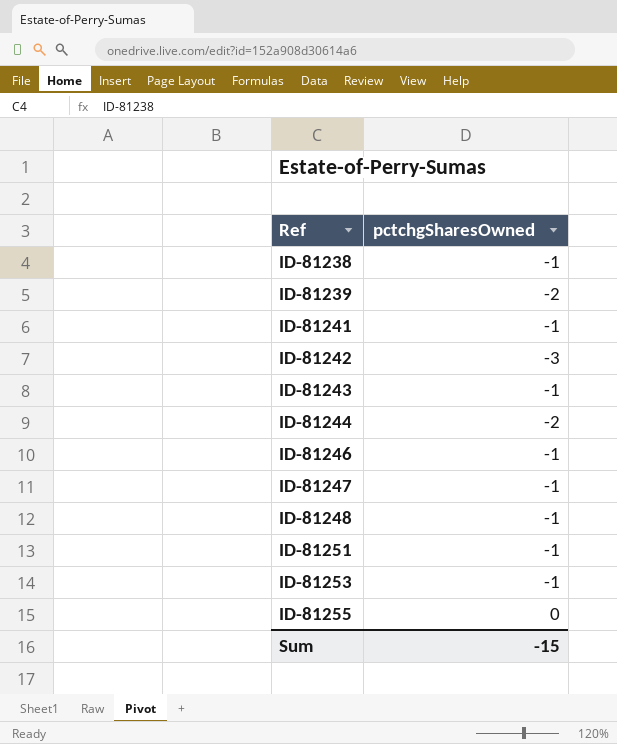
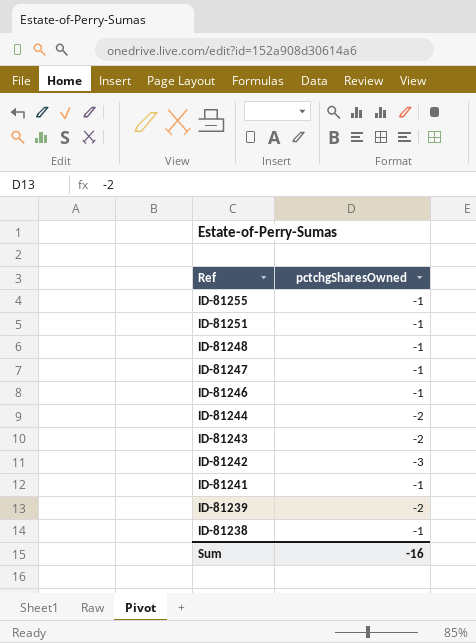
row order: Ref ascending -> Ref descending
row ID-81253: -1 -> none
ID-81255 | pctchgSharesOwned: 0 -> -1
ID-81243 | pctchgSharesOwned: -1 -> -2
Sum | pctchgSharesOwned: -15 -> -16

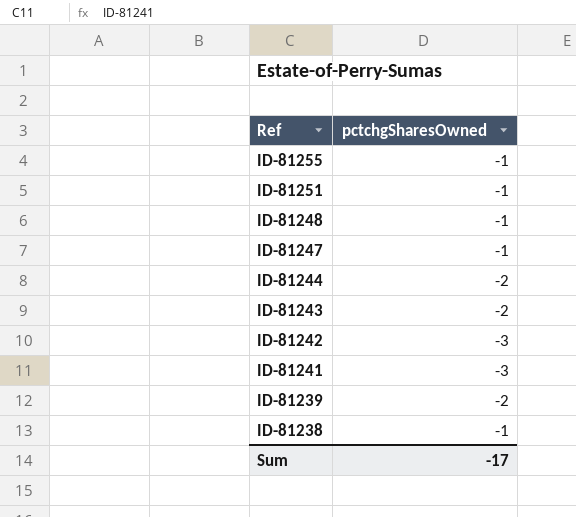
row ID-81246: -1 -> none
ID-81241 | pctchgSharesOwned: -1 -> -3
Sum | pctchgSharesOwned: -16 -> -17

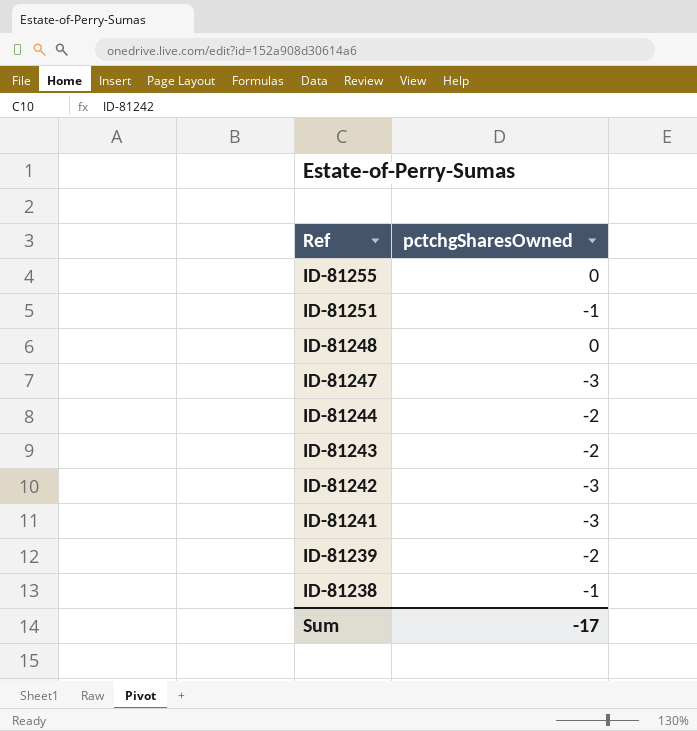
ID-81255 | pctchgSharesOwned: -1 -> 0
ID-81248 | pctchgSharesOwned: -1 -> 0
ID-81247 | pctchgSharesOwned: -1 -> -3

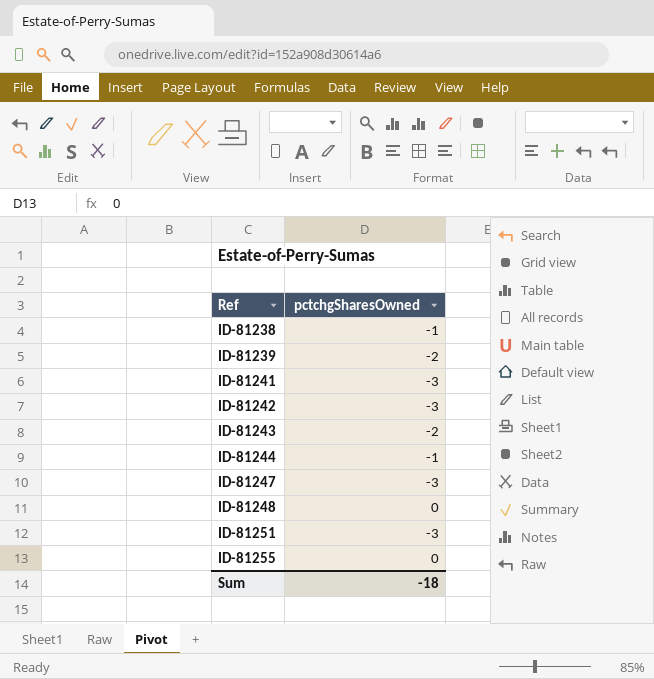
row order: Ref descending -> Ref ascending
ID-81244 | pctchgSharesOwned: -2 -> -1
ID-81251 | pctchgSharesOwned: -1 -> -3
Sum | pctchgSharesOwned: -17 -> -18

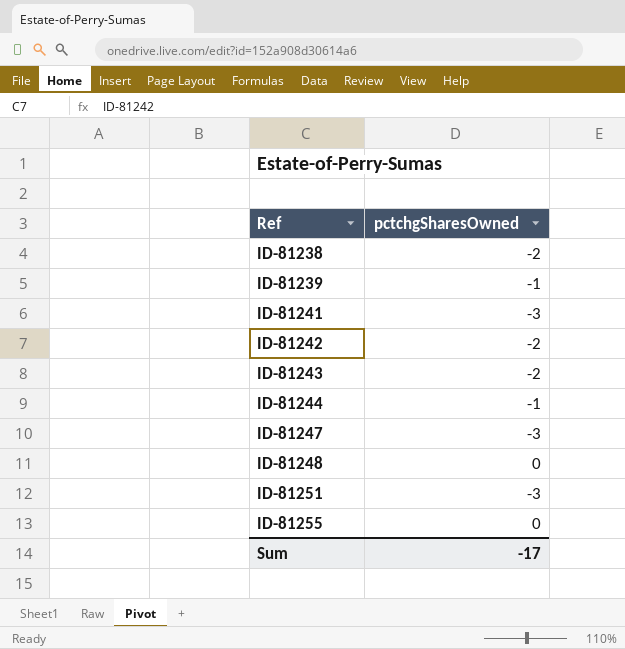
ID-81238 | pctchgSharesOwned: -1 -> -2
ID-81239 | pctchgSharesOwned: -2 -> -1
ID-81242 | pctchgSharesOwned: -3 -> -2
Sum | pctchgSharesOwned: -18 -> -17

